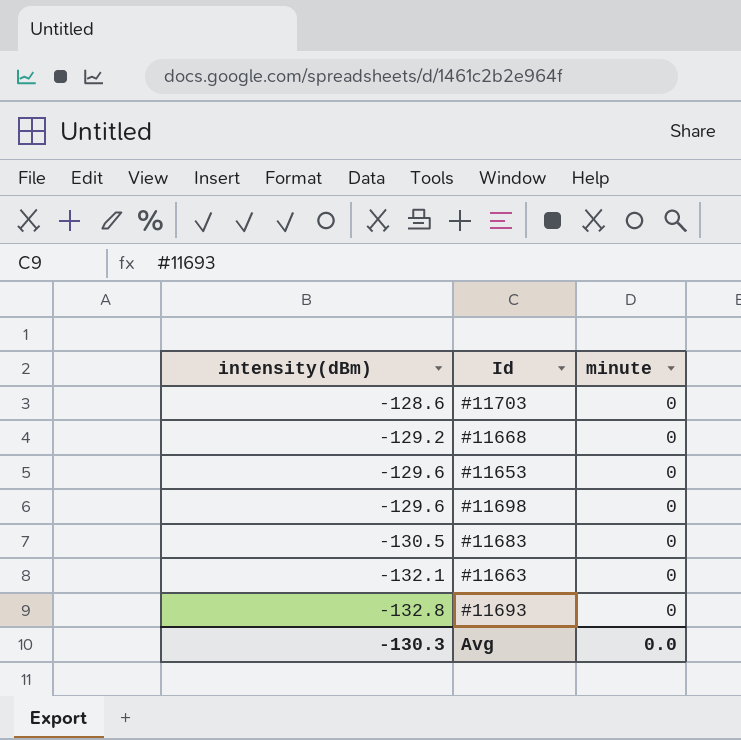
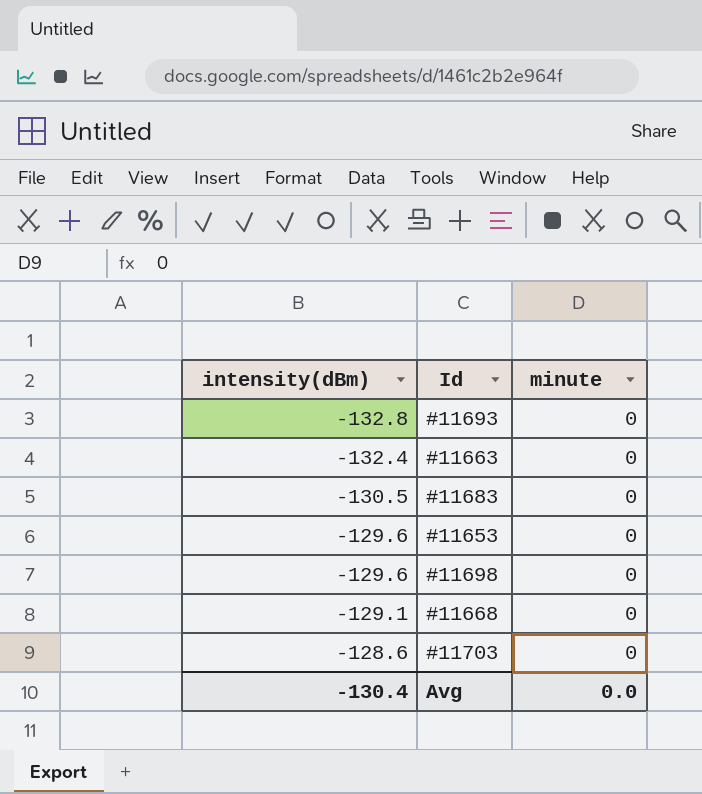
row order: intensity(dBm) descending -> intensity(dBm) ascending
#11663 | intensity(dBm): -132.1 -> -132.4
#11668 | intensity(dBm): -129.2 -> -129.1
Avg | intensity(dBm): -130.3 -> -130.4

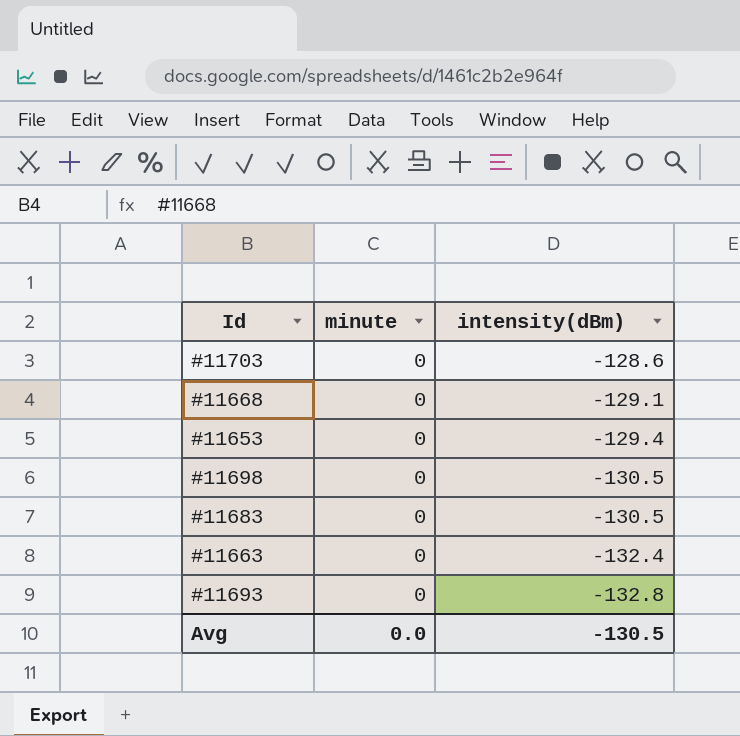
row order: intensity(dBm) ascending -> intensity(dBm) descending
column intensity(dBm) | position: 1 -> 3
#11653 | intensity(dBm): -129.6 -> -129.4
#11698 | intensity(dBm): -129.6 -> -130.5
Avg | intensity(dBm): -130.4 -> -130.5

